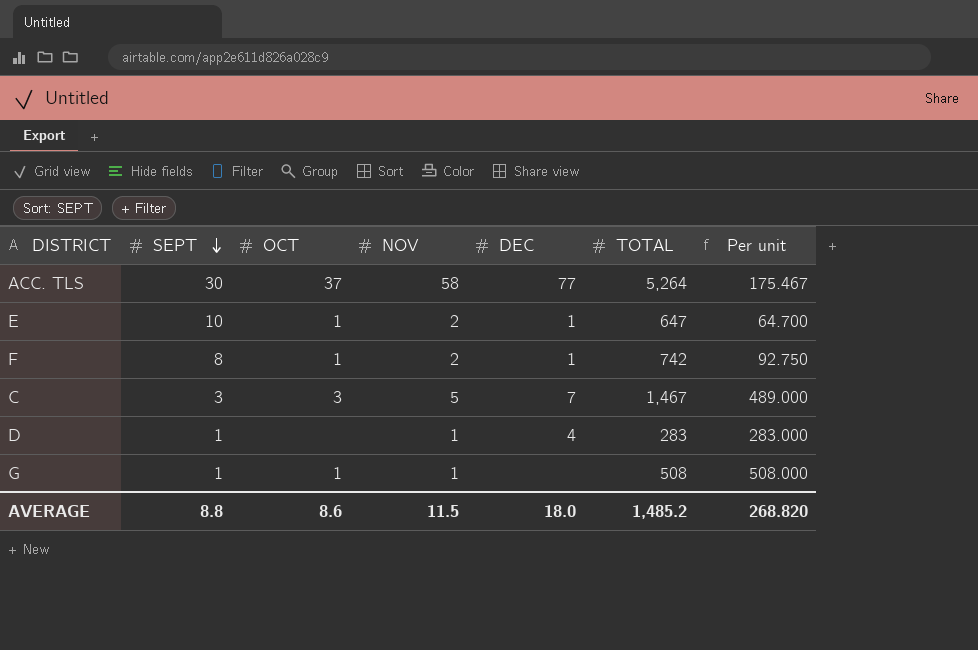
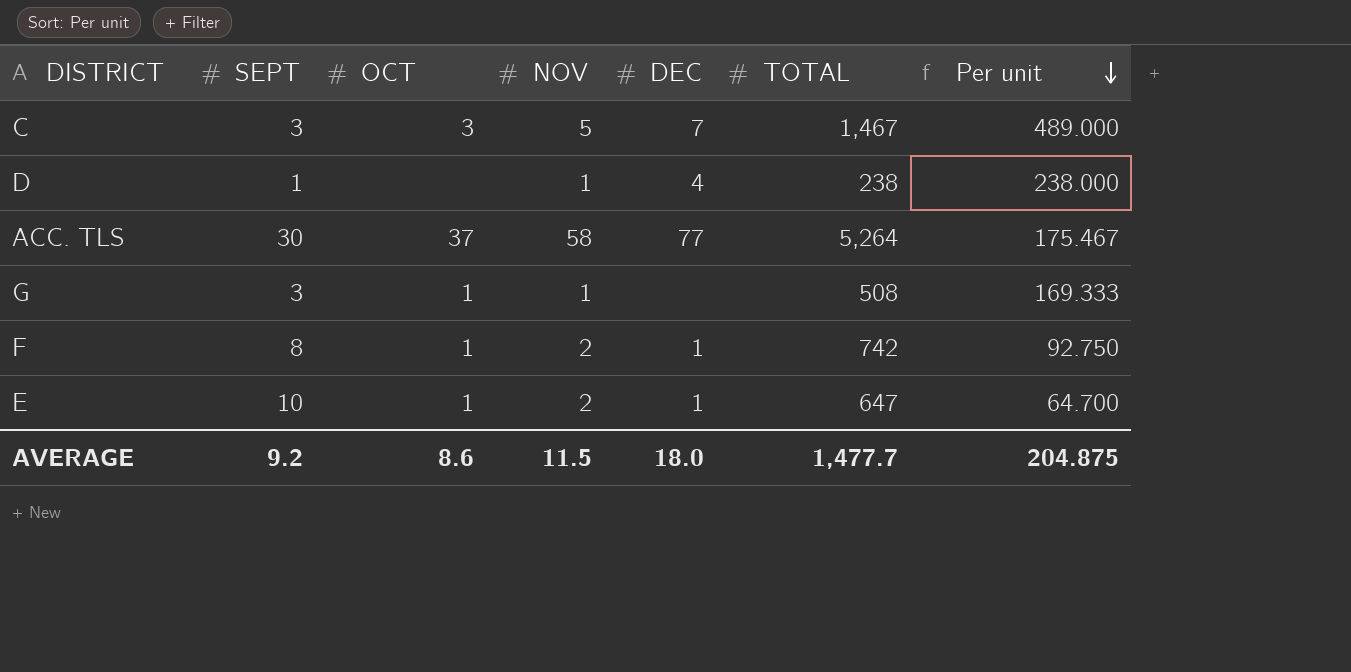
row order: SEPT descending -> Per unit descending
D | TOTAL: 283 -> 238
D | Per unit: 283.000 -> 238.000
G | SEPT: 1 -> 3
G | Per unit: 508.000 -> 169.333
AVERAGE | SEPT: 8.8 -> 9.2
AVERAGE | TOTAL: 1,485.2 -> 1,477.7
AVERAGE | Per unit: 268.820 -> 204.875

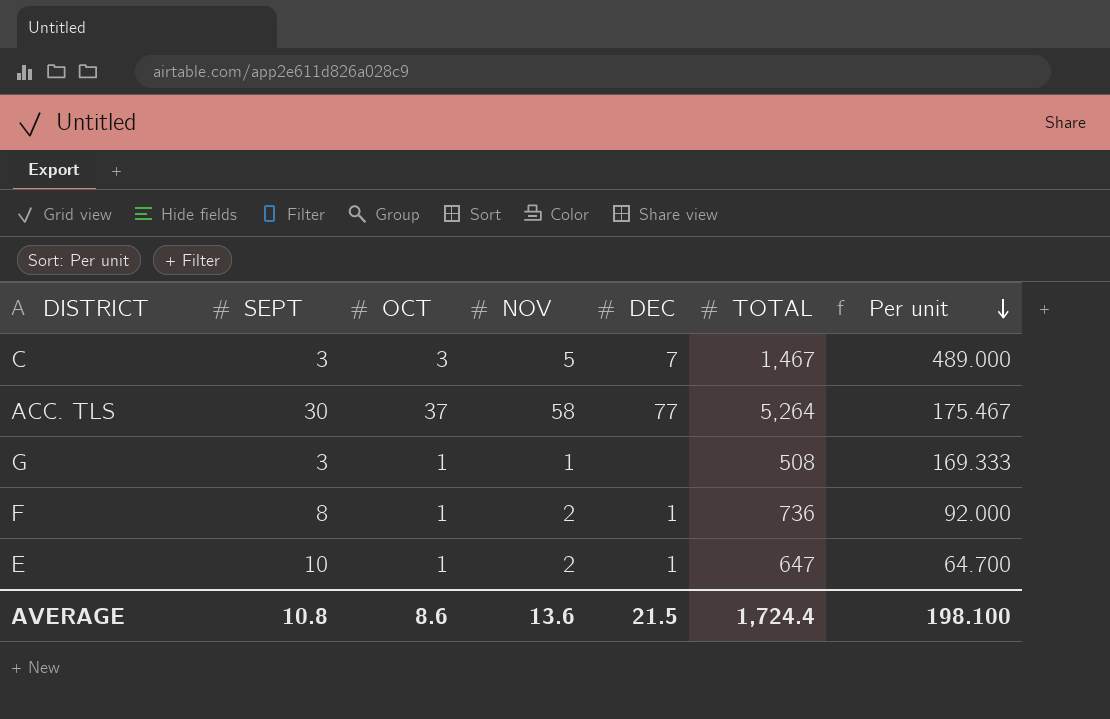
row D: 1 | none | 1 | 4 | 238 | 238.000 -> none
F | TOTAL: 742 -> 736
F | Per unit: 92.750 -> 92.000
AVERAGE | SEPT: 9.2 -> 10.8
AVERAGE | NOV: 11.5 -> 13.6
AVERAGE | DEC: 18.0 -> 21.5
AVERAGE | TOTAL: 1,477.7 -> 1,724.4
AVERAGE | Per unit: 204.875 -> 198.100

